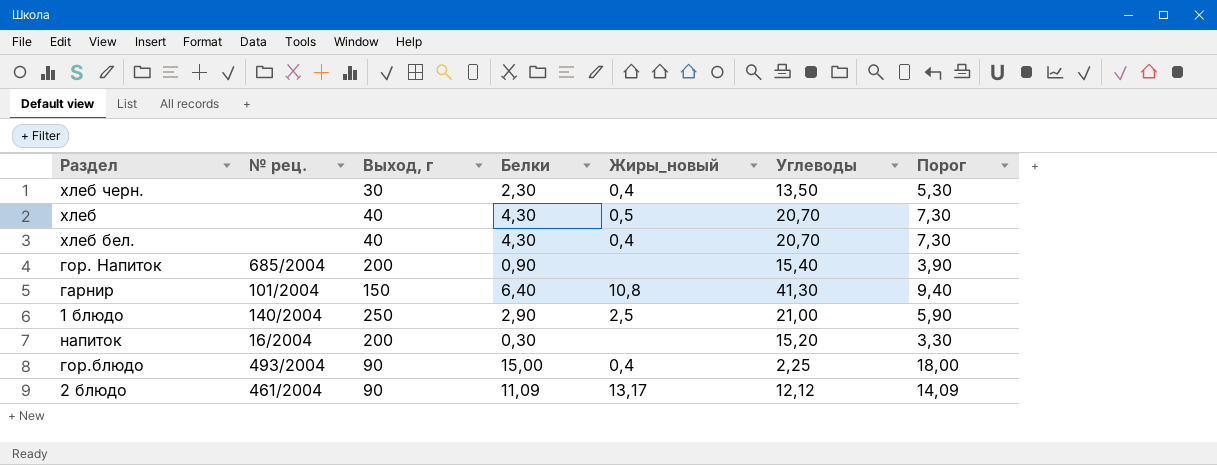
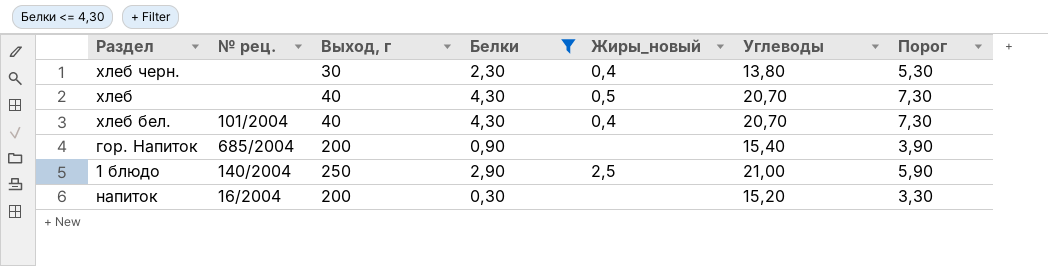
filter: none -> Белки <= 4,30
хлеб черн. | Углеводы: 13,50 -> 13,80
хлеб бел. | № рец.: none -> 101/2004

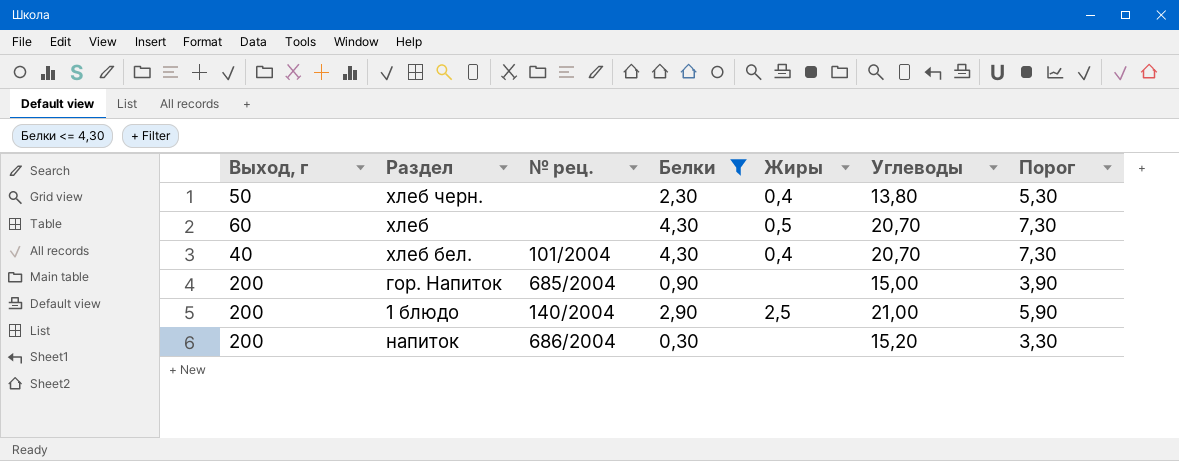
column Выход, г | position: 3 -> 1
column name: Жиры_новый -> Жиры
хлеб черн. | Выход, г: 30 -> 50
хлеб | Выход, г: 40 -> 60
гор. Напиток | Углеводы: 15,40 -> 15,00
1 блюдо | Выход, г: 250 -> 200
напиток | № рец.: 16/2004 -> 686/2004

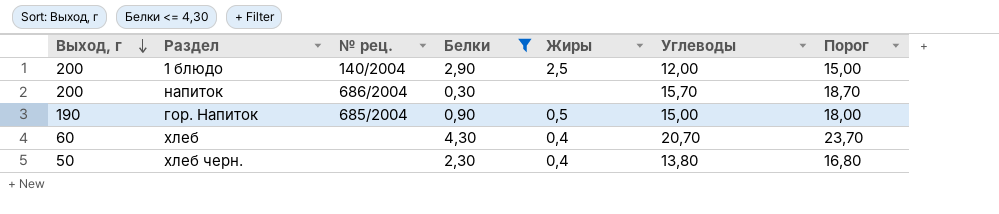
row order: none -> Выход, г descending
column Порог | formula: [Белки] + 3 -> [Углеводы] + 3
row хлеб бел.: 40 | 101/2004 | 4,30 | 0,4 | 20,70 | 7,30 -> none
1 блюдо | Углеводы: 21,00 -> 12,00
напиток | Углеводы: 15,20 -> 15,70
гор. Напиток | Выход, г: 200 -> 190
гор. Напиток | Жиры: none -> 0,5
хлеб | Жиры: 0,5 -> 0,4

